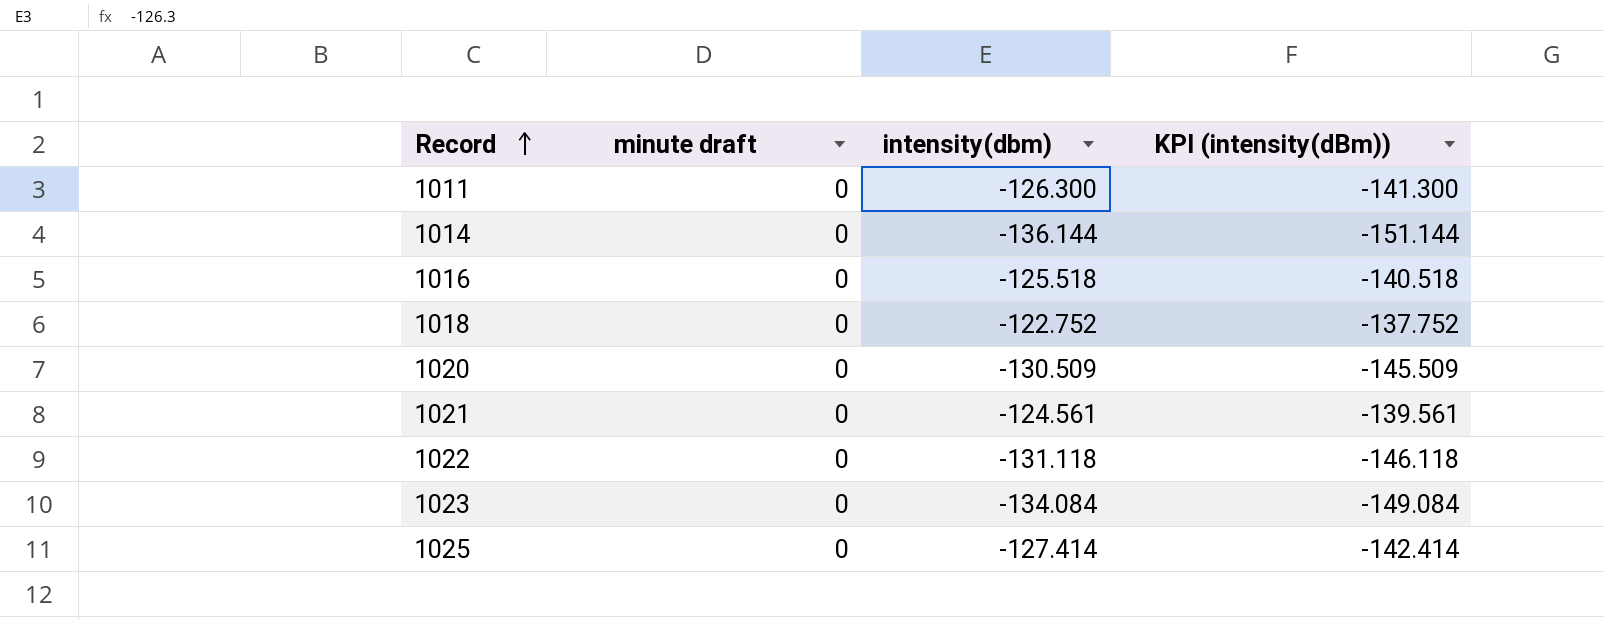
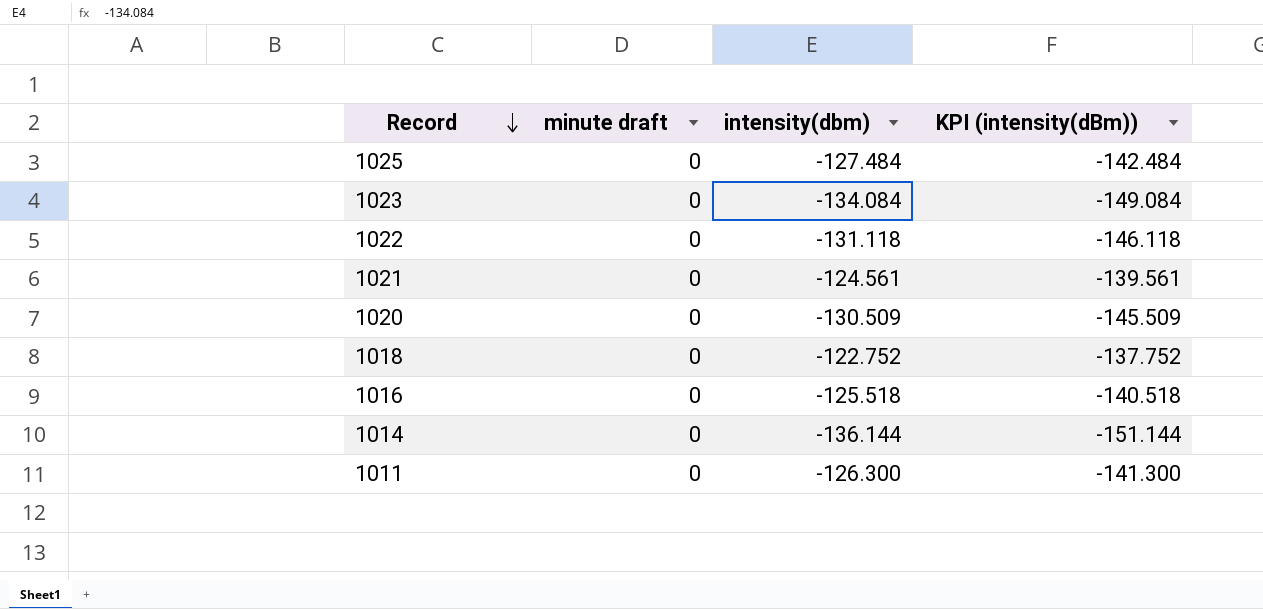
row order: Record ascending -> Record descending
1025 | intensity(dbm): -127.414 -> -127.484
1025 | KPI (intensity(dBm)): -142.414 -> -142.484

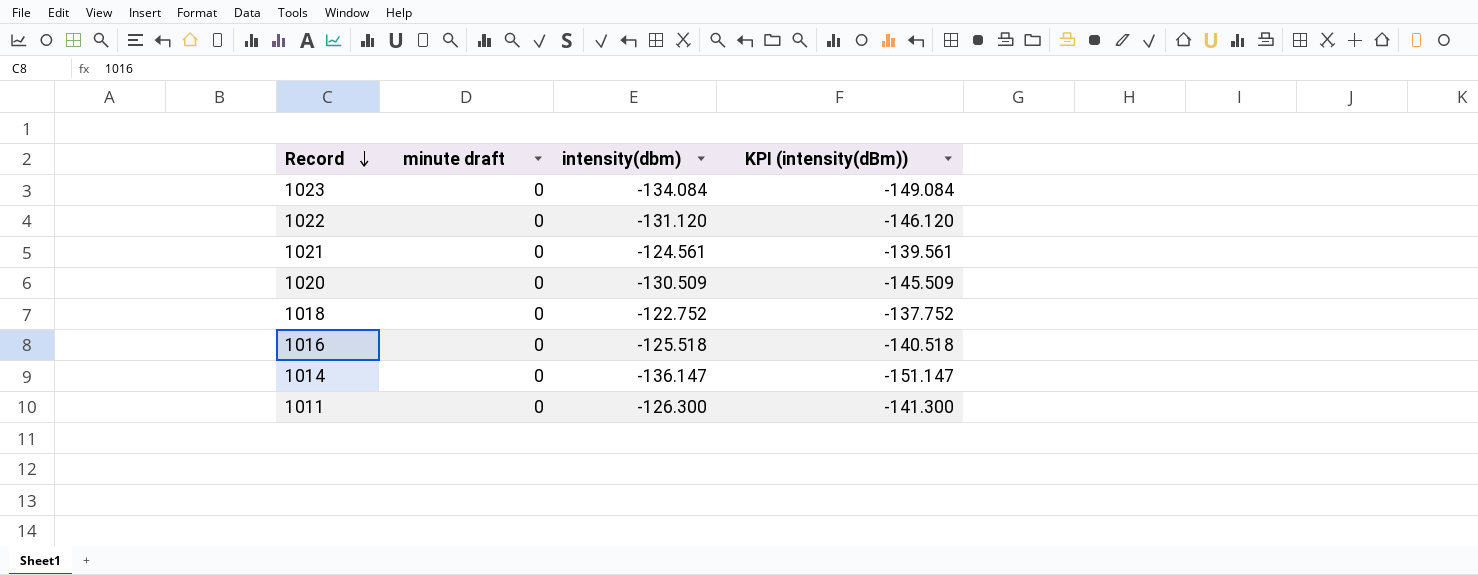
row 1025: 0 | -127.484 | -142.484 -> none
1022 | intensity(dbm): -131.118 -> -131.120
1022 | KPI (intensity(dBm)): -146.118 -> -146.120
1014 | intensity(dbm): -136.144 -> -136.147
1014 | KPI (intensity(dBm)): -151.144 -> -151.147

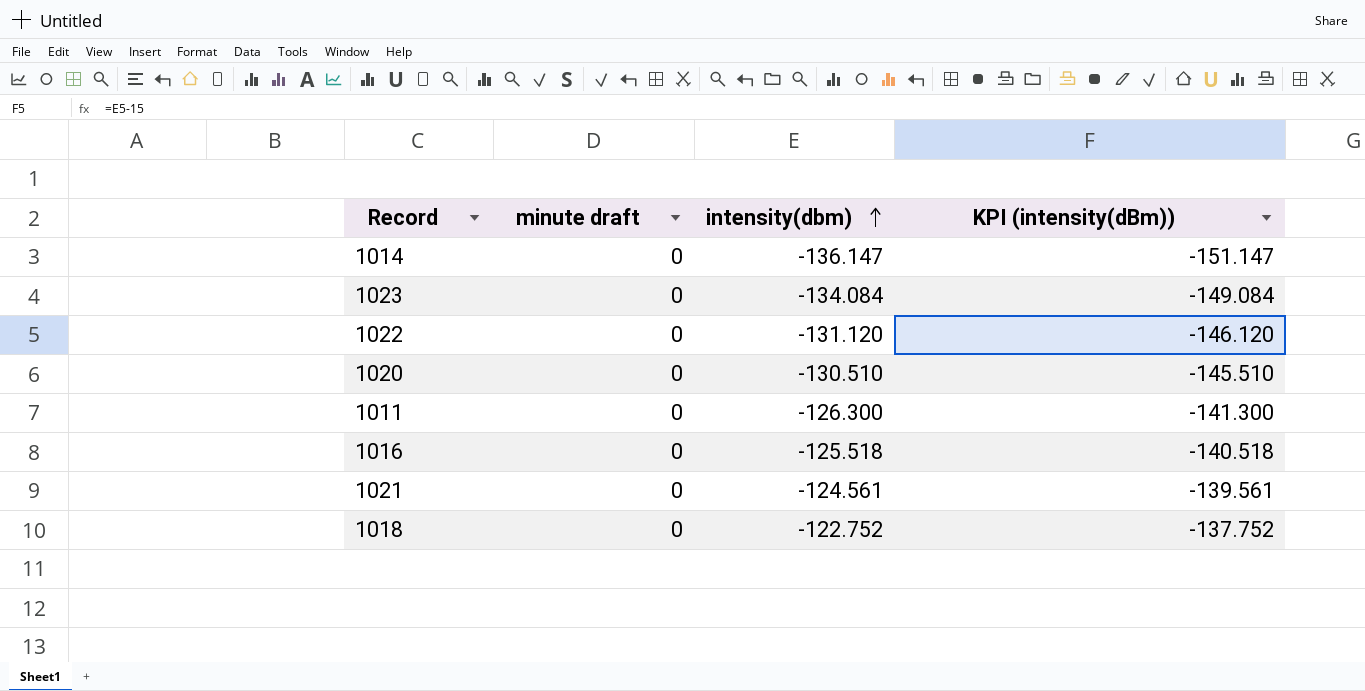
row order: Record descending -> intensity(dbm) ascending
1020 | intensity(dbm): -130.509 -> -130.510
1020 | KPI (intensity(dBm)): -145.509 -> -145.510

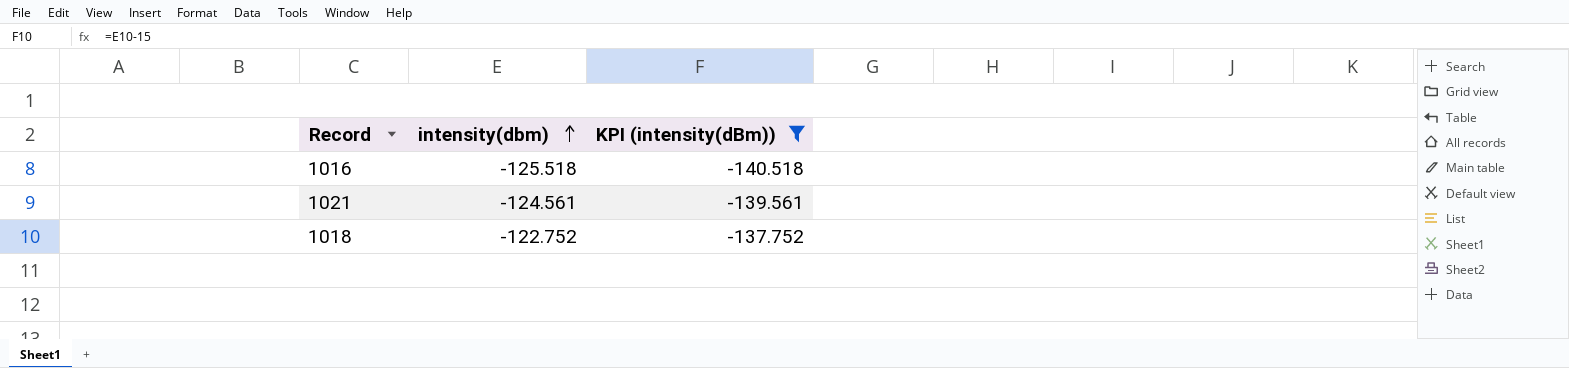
filter: none -> KPI (intensity(dBm)) >= -140.518
column minute draft | position: 2 -> none

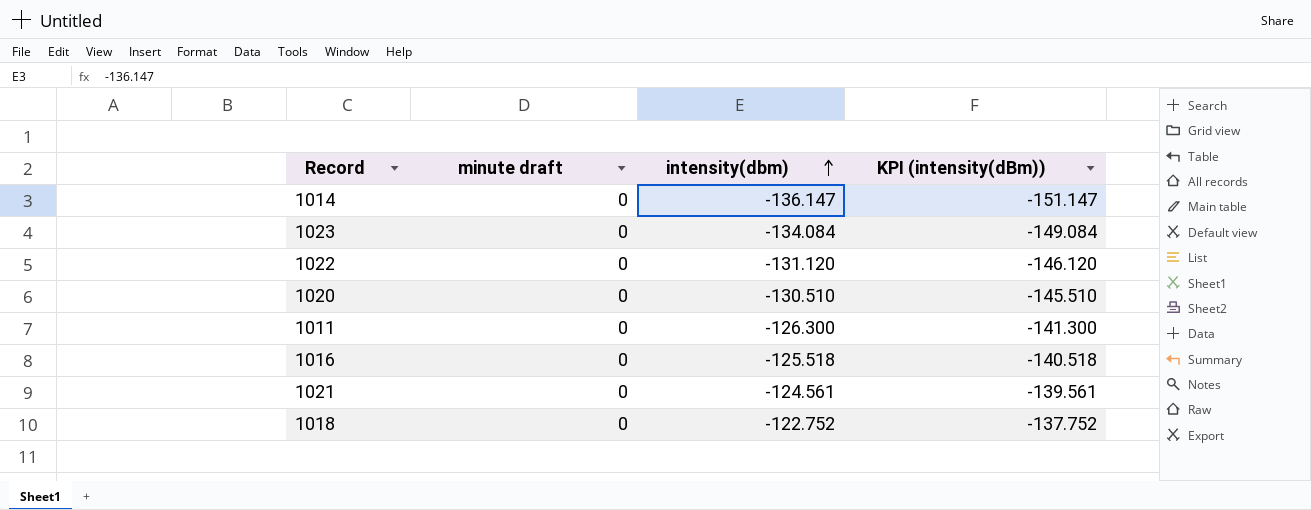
filter: KPI (intensity(dBm)) >= -140.518 -> none
column minute draft | position: none -> 2

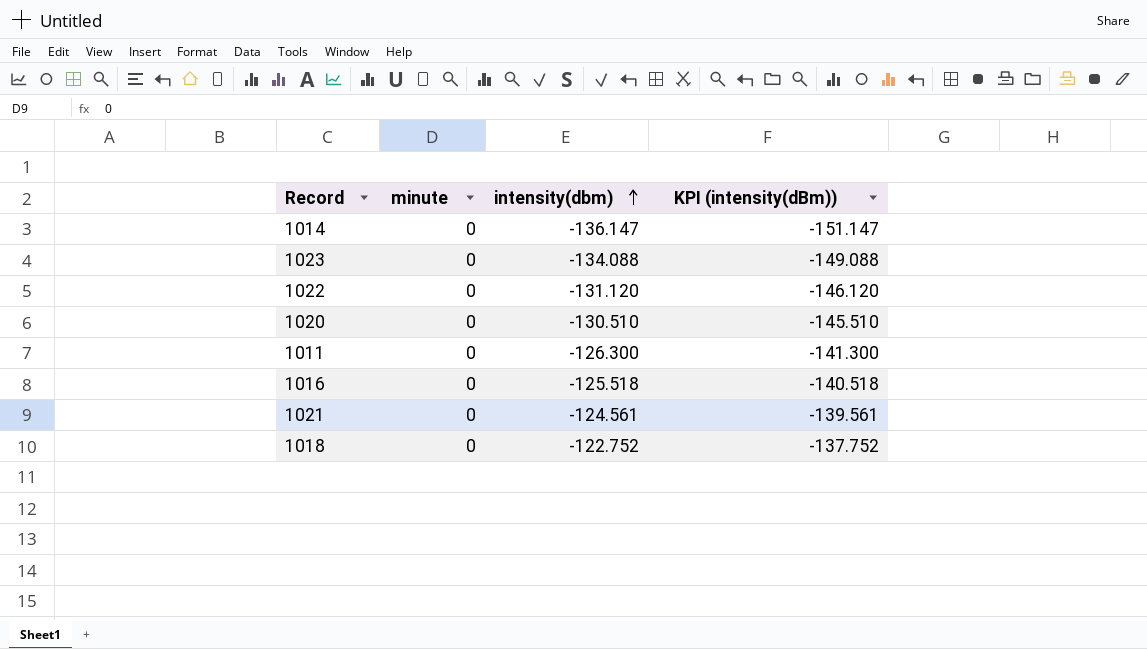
column name: minute draft -> minute
1023 | intensity(dbm): -134.084 -> -134.088
1023 | KPI (intensity(dBm)): -149.084 -> -149.088

